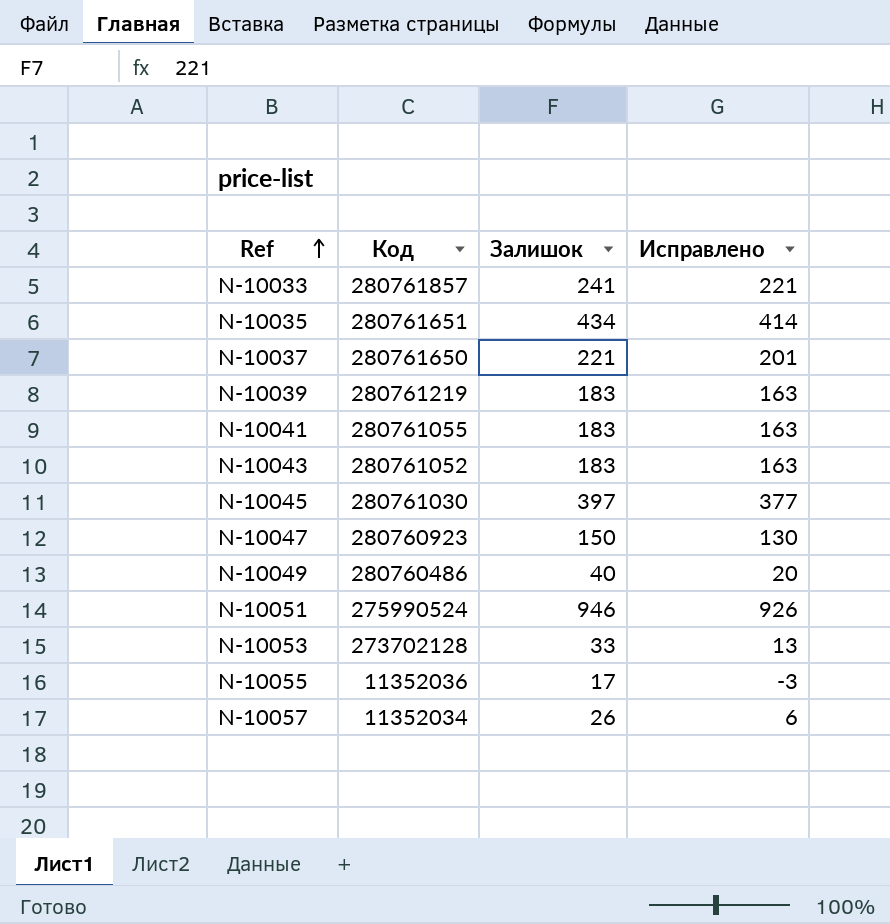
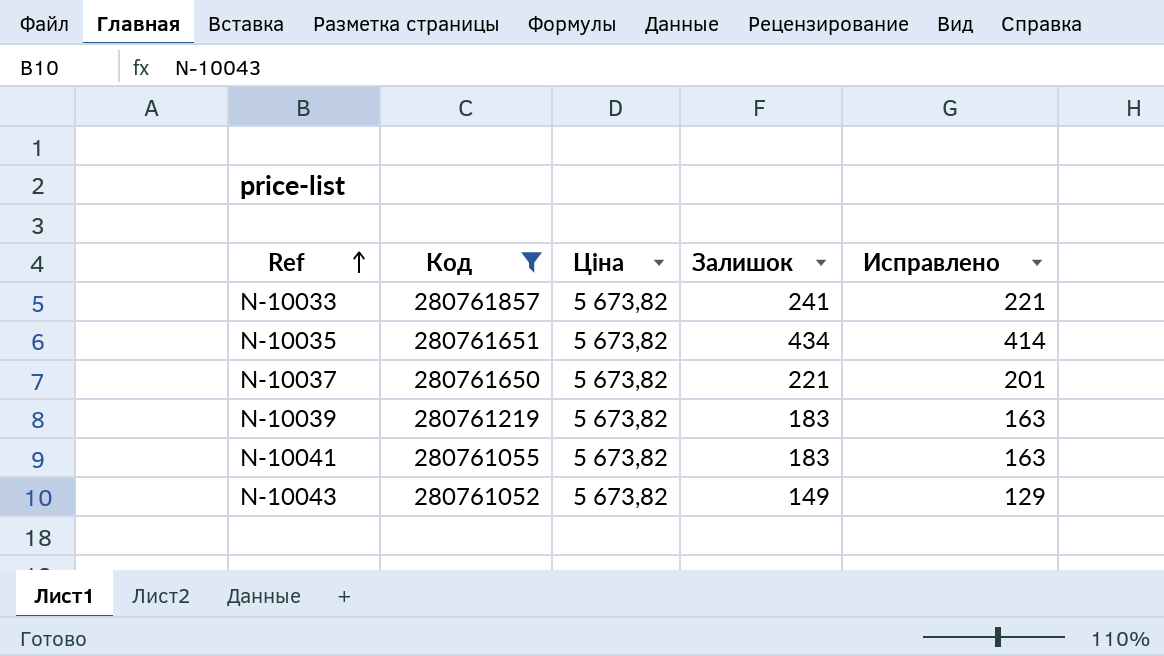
filter: none -> Код >= 280761052
column Ціна | position: none -> 3
N-10043 | Залишок: 183 -> 149
N-10043 | Исправлено: 163 -> 129

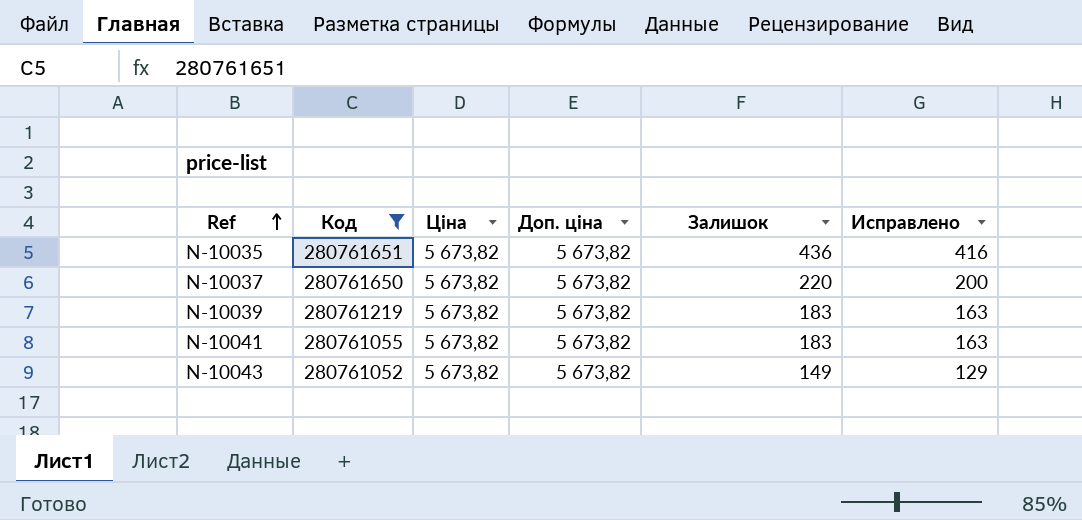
column Доп. ціна | position: none -> 4
row N-10033: 280761857 | 5 673,82 | 241 | 221 -> none
N-10035 | Залишок: 434 -> 436
N-10035 | Исправлено: 414 -> 416
N-10037 | Залишок: 221 -> 220
N-10037 | Исправлено: 201 -> 200

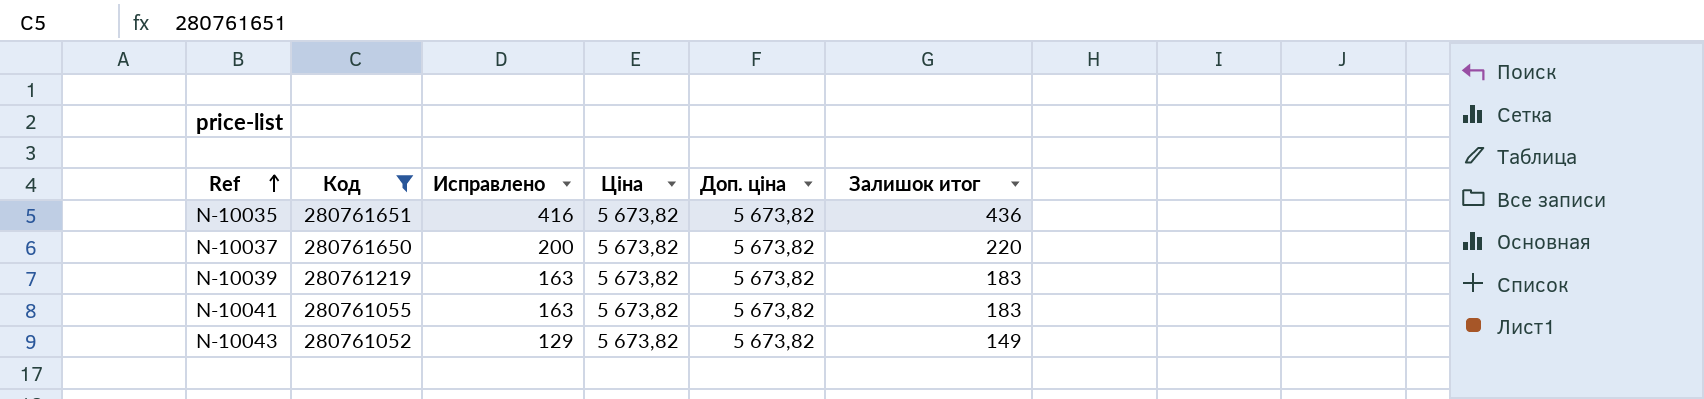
column Исправлено | position: 6 -> 3
column name: Залишок -> Залишок итог

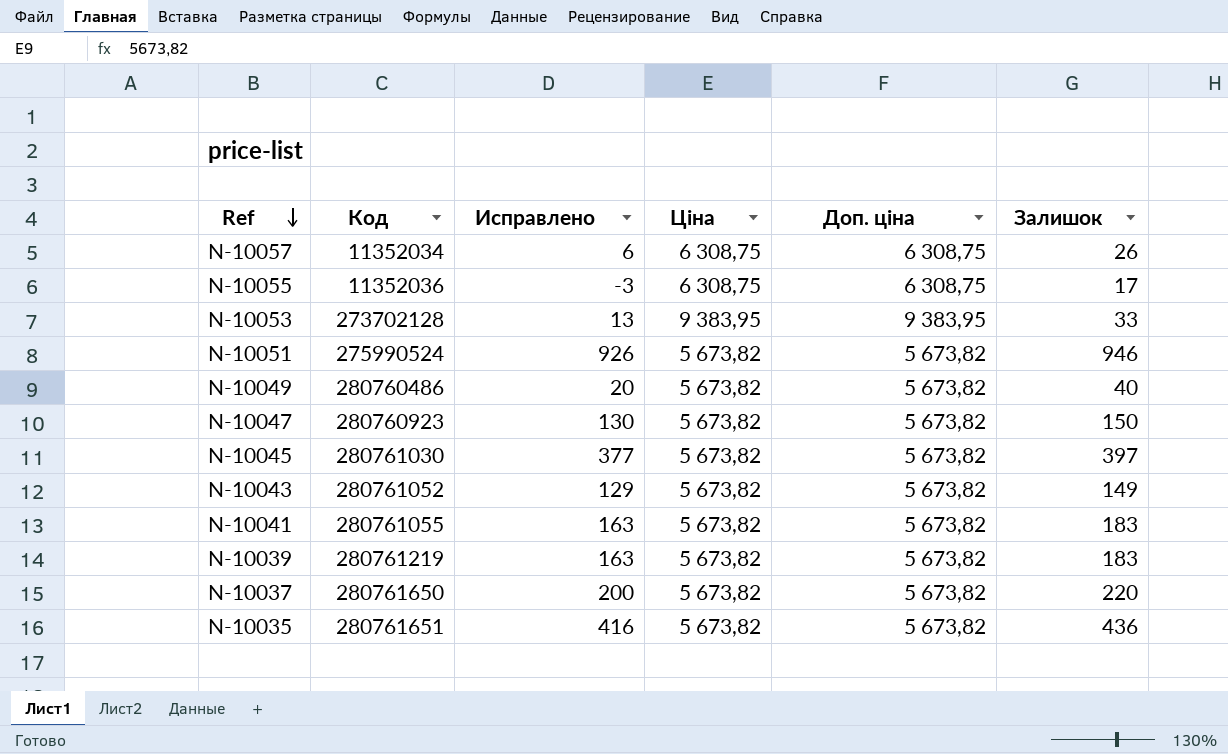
filter: Код >= 280761052 -> none
row order: Ref ascending -> Ref descending
column name: Залишок итог -> Залишок

